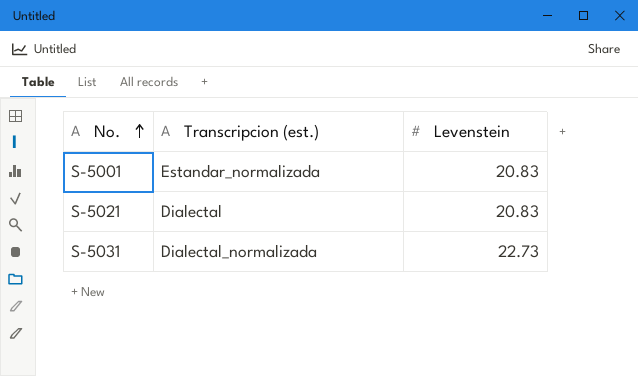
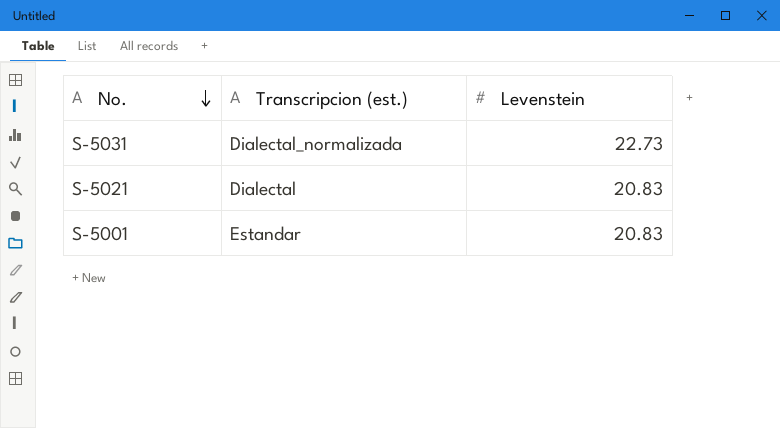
row order: No. ascending -> No. descending
S-5001 | Transcripcion (est.): Estandar_normalizada -> Estandar

